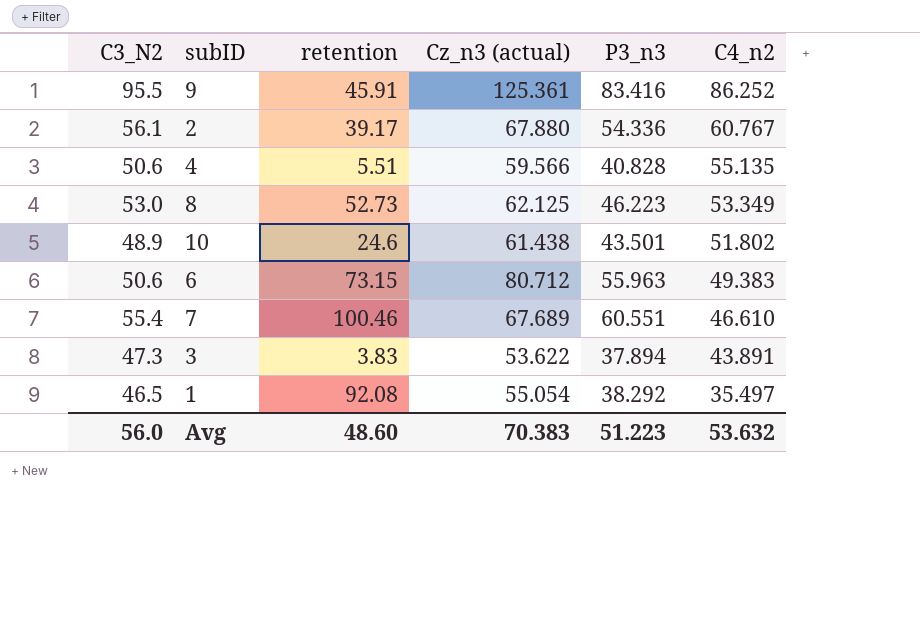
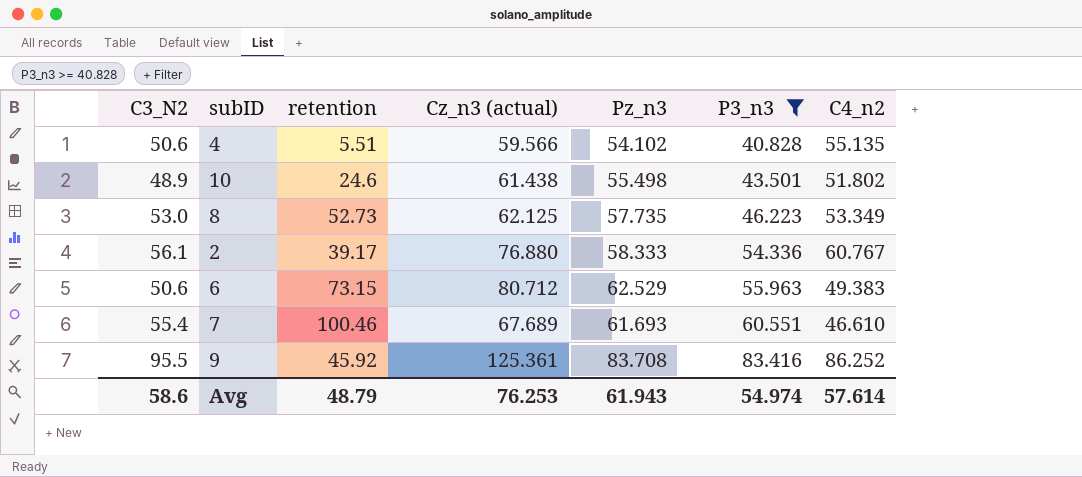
filter: none -> P3_n3 >= 40.828
row order: C4_n2 descending -> P3_n3 ascending
column Pz_n3 | position: none -> 5
2 | Cz_n3 (actual): 67.880 -> 76.880
9 | retention: 45.91 -> 45.92
Avg | C3_N2: 56.0 -> 58.6
Avg | retention: 48.60 -> 48.79
Avg | Cz_n3 (actual): 70.383 -> 76.253
Avg | P3_n3: 51.223 -> 54.974
Avg | C4_n2: 53.632 -> 57.614

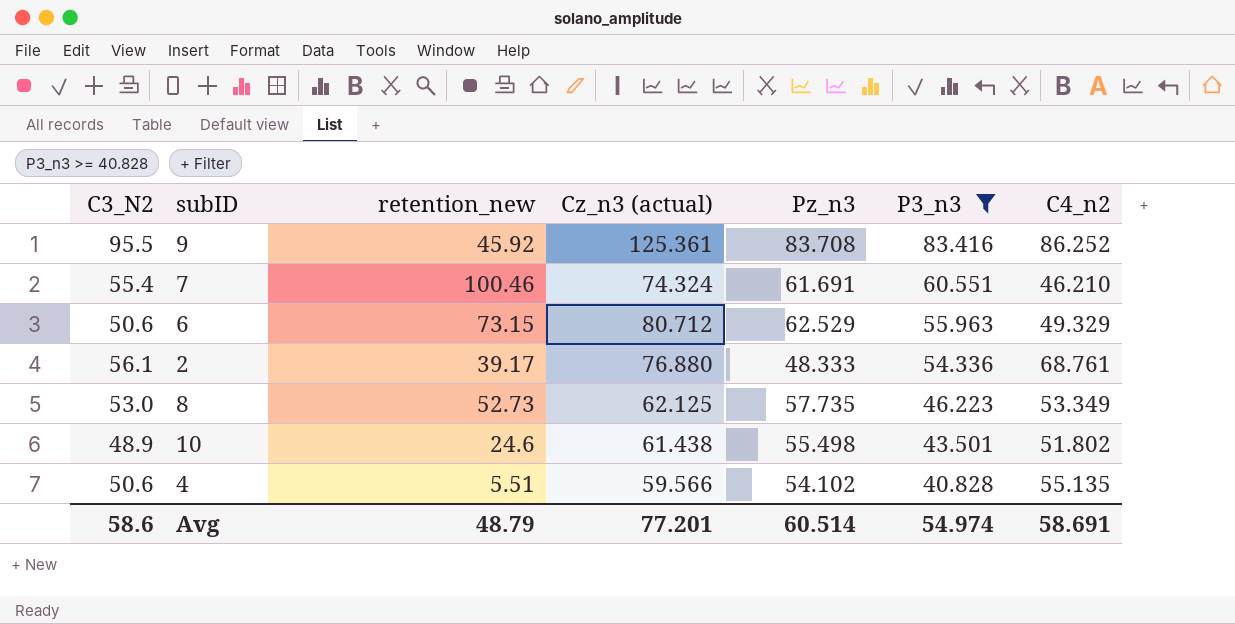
row order: P3_n3 ascending -> P3_n3 descending
column name: retention -> retention_new
7 | Cz_n3 (actual): 67.689 -> 74.324
7 | Pz_n3: 61.693 -> 61.691
7 | C4_n2: 46.610 -> 46.210
6 | C4_n2: 49.383 -> 49.329
2 | Pz_n3: 58.333 -> 48.333
2 | C4_n2: 60.767 -> 68.761
Avg | Cz_n3 (actual): 76.253 -> 77.201
Avg | Pz_n3: 61.943 -> 60.514
Avg | C4_n2: 57.614 -> 58.691

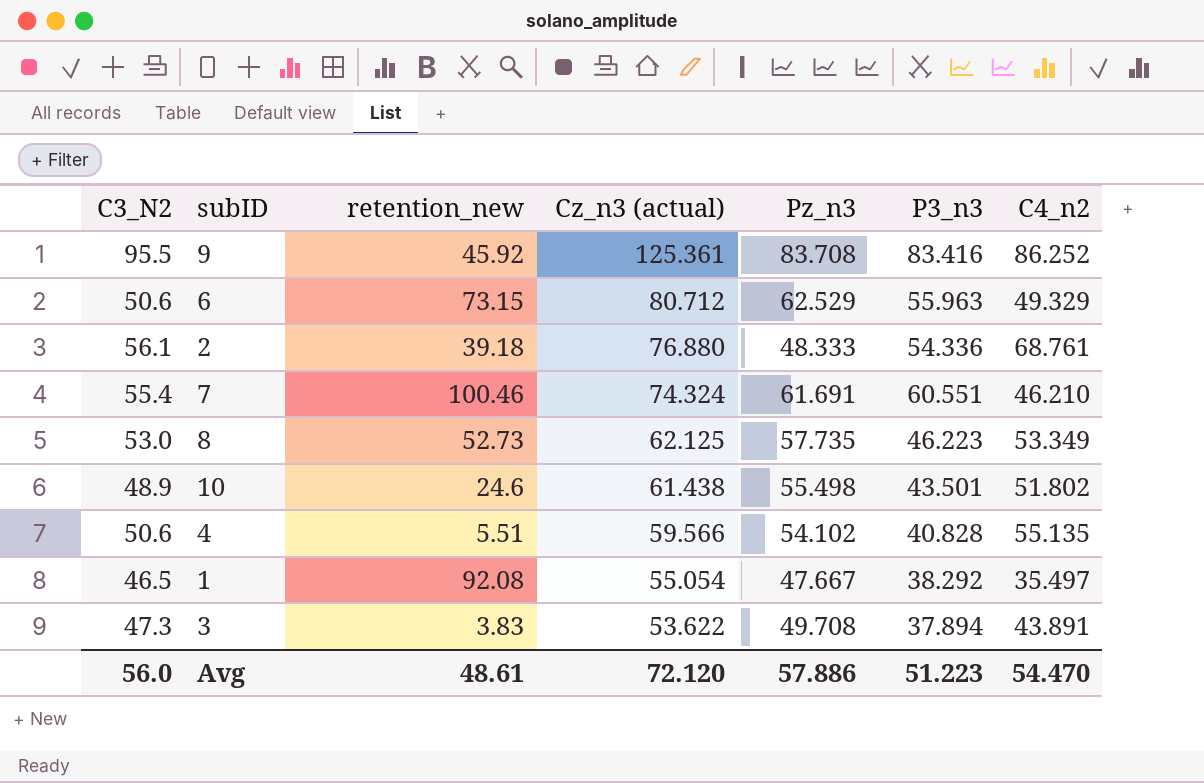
filter: P3_n3 >= 40.828 -> none
row order: P3_n3 descending -> Cz_n3 (actual) descending
2 | retention_new: 39.17 -> 39.18
Avg | C3_N2: 58.6 -> 56.0
Avg | retention_new: 48.79 -> 48.61
Avg | Cz_n3 (actual): 77.201 -> 72.120
Avg | Pz_n3: 60.514 -> 57.886
Avg | P3_n3: 54.974 -> 51.223
Avg | C4_n2: 58.691 -> 54.470

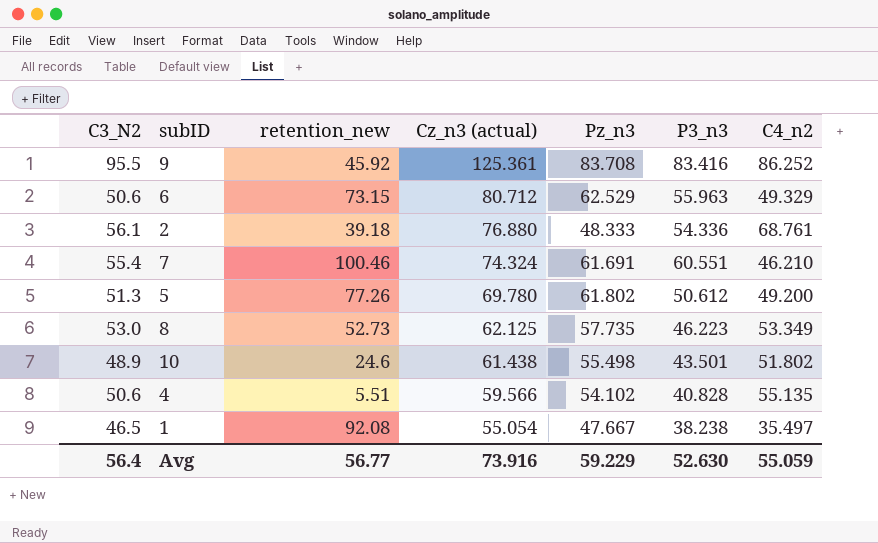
row 3: 47.3 | 3.83 | 53.622 | 49.708 | 37.894 | 43.891 -> none
row 5: none -> 51.3 | 77.26 | 69.780 | 61.802 | 50.612 | 49.200
1 | P3_n3: 38.292 -> 38.238
Avg | C3_N2: 56.0 -> 56.4
Avg | retention_new: 48.61 -> 56.77
Avg | Cz_n3 (actual): 72.120 -> 73.916
Avg | Pz_n3: 57.886 -> 59.229
Avg | P3_n3: 51.223 -> 52.630
Avg | C4_n2: 54.470 -> 55.059

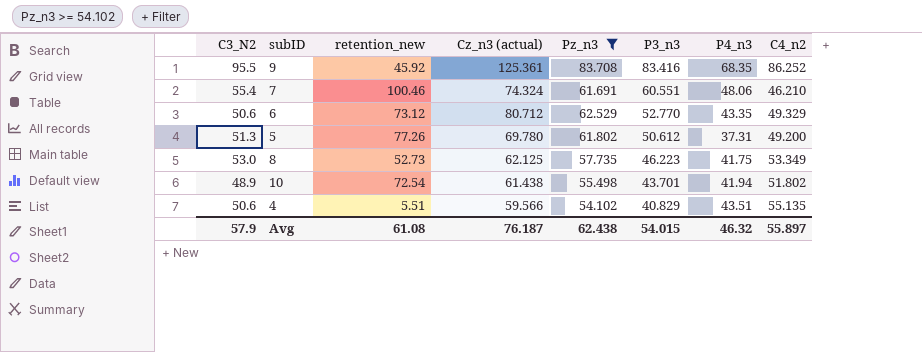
filter: none -> Pz_n3 >= 54.102
row order: Cz_n3 (actual) descending -> P3_n3 descending
column P4_n3 | position: none -> 7
6 | retention_new: 73.15 -> 73.12
6 | P3_n3: 55.963 -> 52.770
10 | retention_new: 24.6 -> 72.54
10 | P3_n3: 43.501 -> 43.701
4 | P3_n3: 40.828 -> 40.829
Avg | C3_N2: 56.4 -> 57.9
Avg | retention_new: 56.77 -> 61.08
Avg | Cz_n3 (actual): 73.916 -> 76.187
Avg | Pz_n3: 59.229 -> 62.438
Avg | P3_n3: 52.630 -> 54.015
Avg | C4_n2: 55.059 -> 55.897

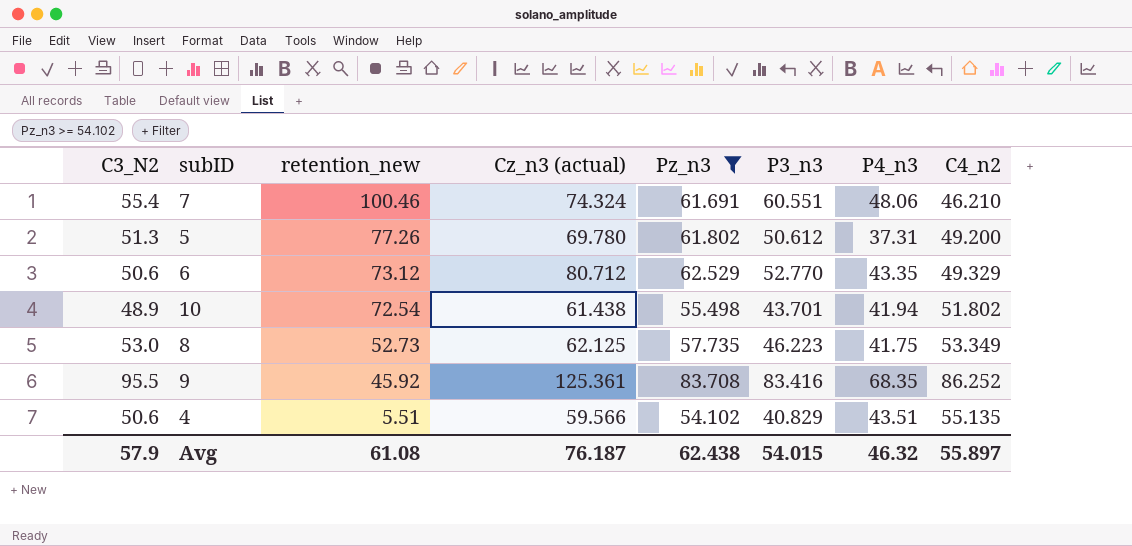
row order: P3_n3 descending -> retention_new descending

